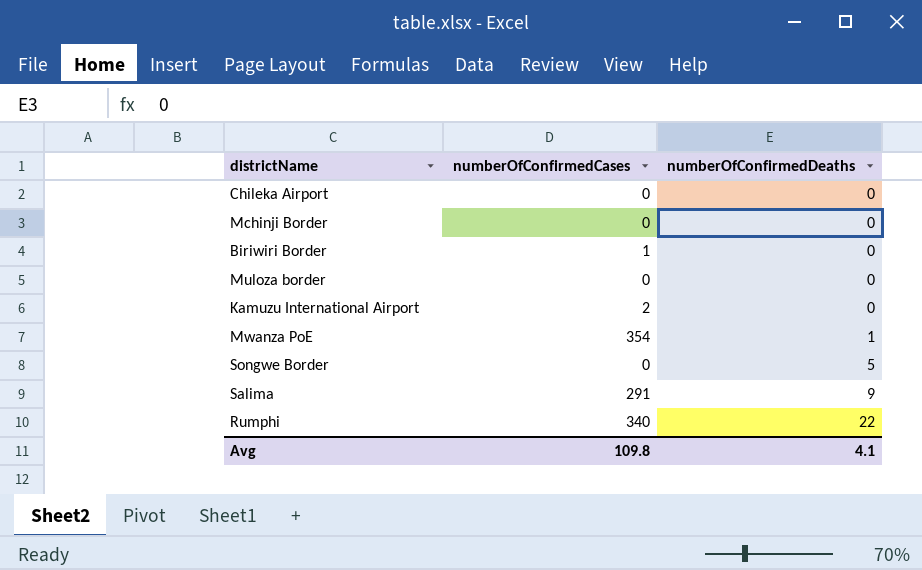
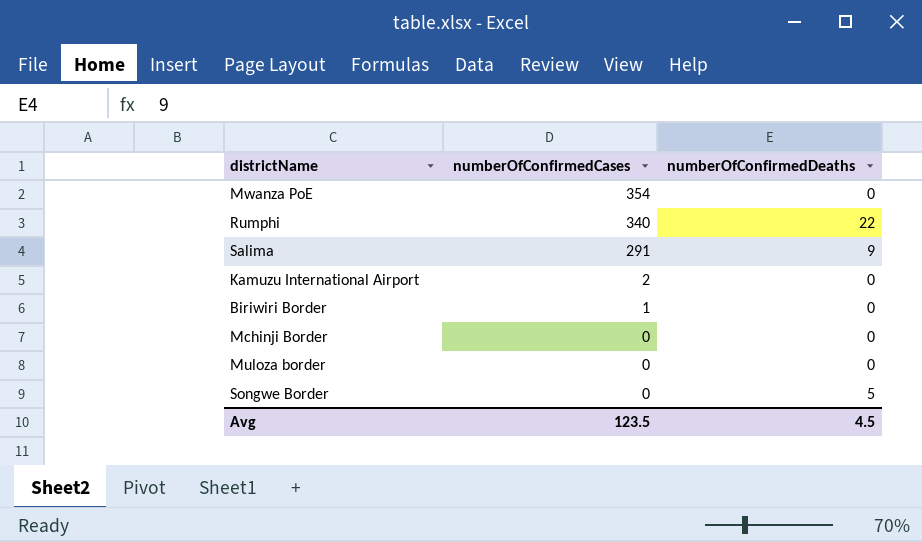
row order: numberOfConfirmedDeaths ascending -> numberOfConfirmedCases descending
row Chileka Airport: 0 | 0 -> none
Mwanza PoE | numberOfConfirmedDeaths: 1 -> 0
Avg | numberOfConfirmedCases: 109.8 -> 123.5
Avg | numberOfConfirmedDeaths: 4.1 -> 4.5

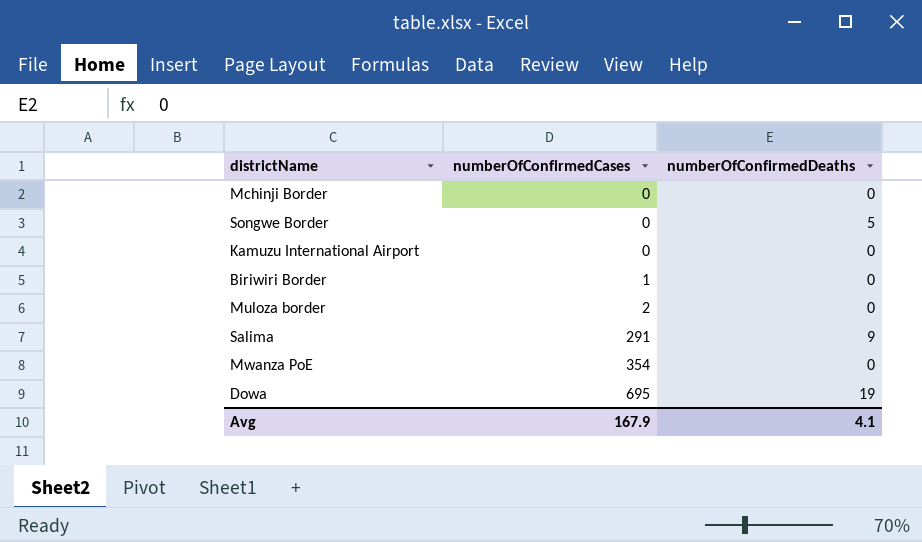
row order: numberOfConfirmedCases descending -> numberOfConfirmedCases ascending
row Rumphi: 340 | 22 -> none
Kamuzu International Airport | numberOfConfirmedCases: 2 -> 0
Muloza border | numberOfConfirmedCases: 0 -> 2
row Dowa: none -> 695 | 19
Avg | numberOfConfirmedCases: 123.5 -> 167.9
Avg | numberOfConfirmedDeaths: 4.5 -> 4.1

